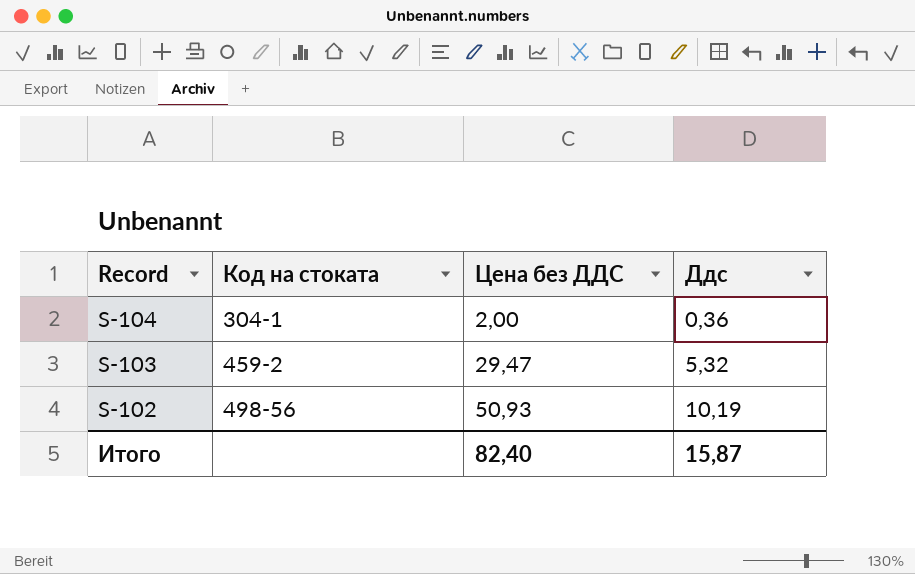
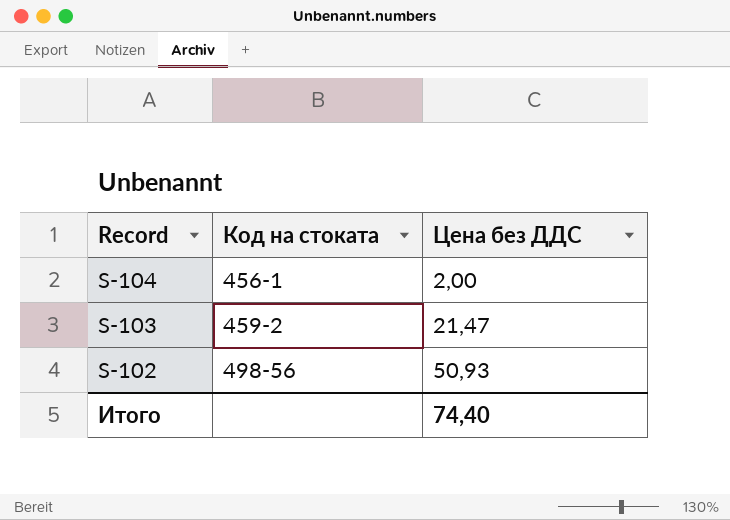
column Ддс | position: 4 -> none
S-104 | Код на стоката: 304-1 -> 456-1
S-103 | Цена без ДДС: 29,47 -> 21,47
Итого | Цена без ДДС: 82,40 -> 74,40

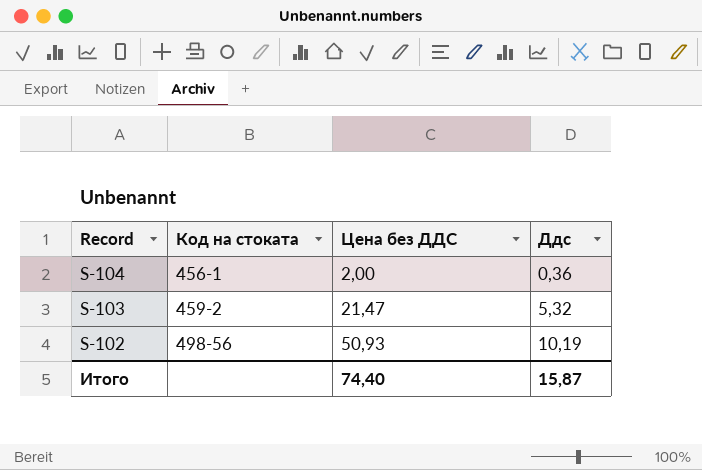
column Ддс | position: none -> 4

